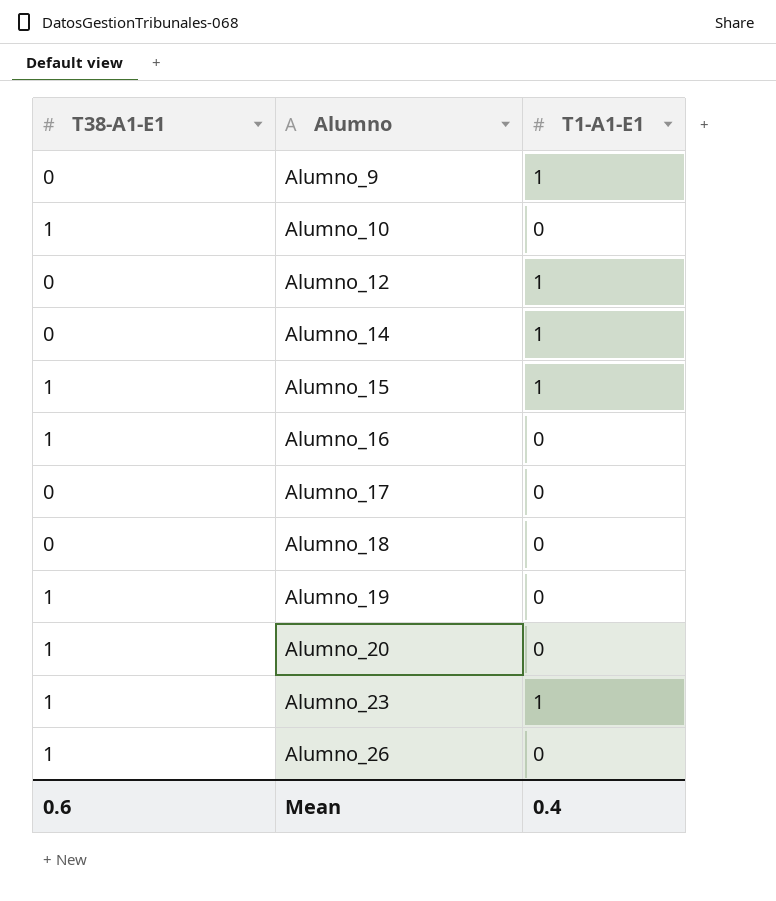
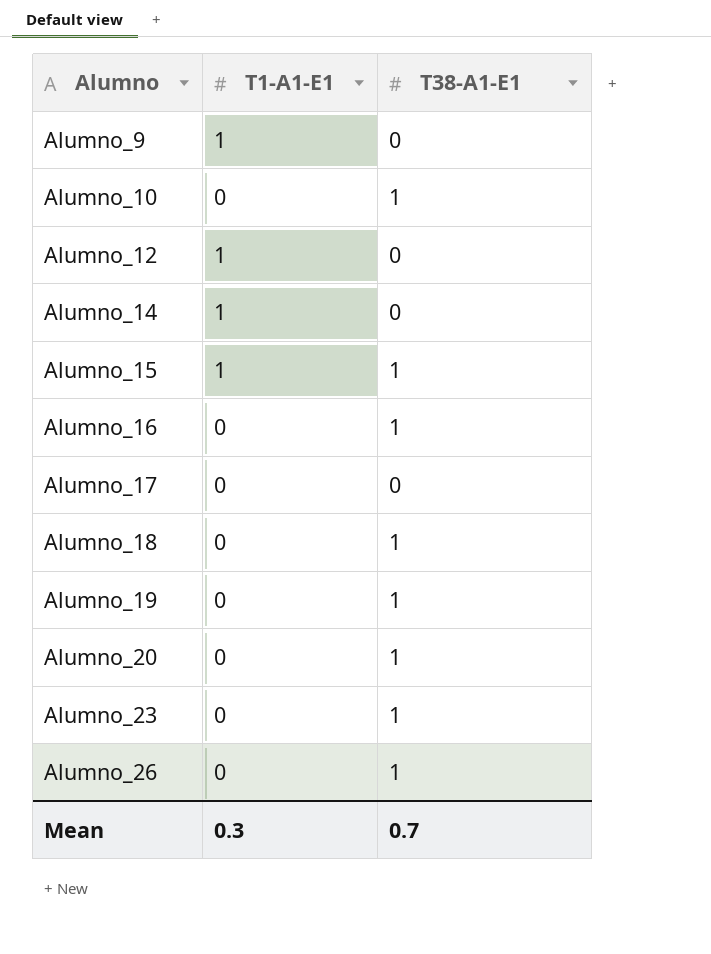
column T38-A1-E1 | position: 1 -> 3
Alumno_18 | T38-A1-E1: 0 -> 1
Alumno_23 | T1-A1-E1: 1 -> 0
Mean | T1-A1-E1: 0.4 -> 0.3
Mean | T38-A1-E1: 0.6 -> 0.7

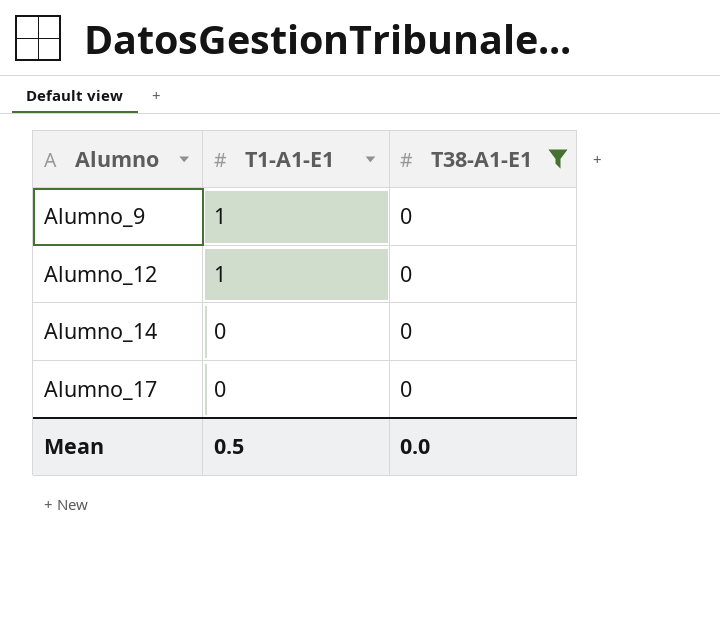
filter: none -> T38-A1-E1 = 0
Alumno_14 | T1-A1-E1: 1 -> 0
Mean | T1-A1-E1: 0.3 -> 0.5
Mean | T38-A1-E1: 0.7 -> 0.0

